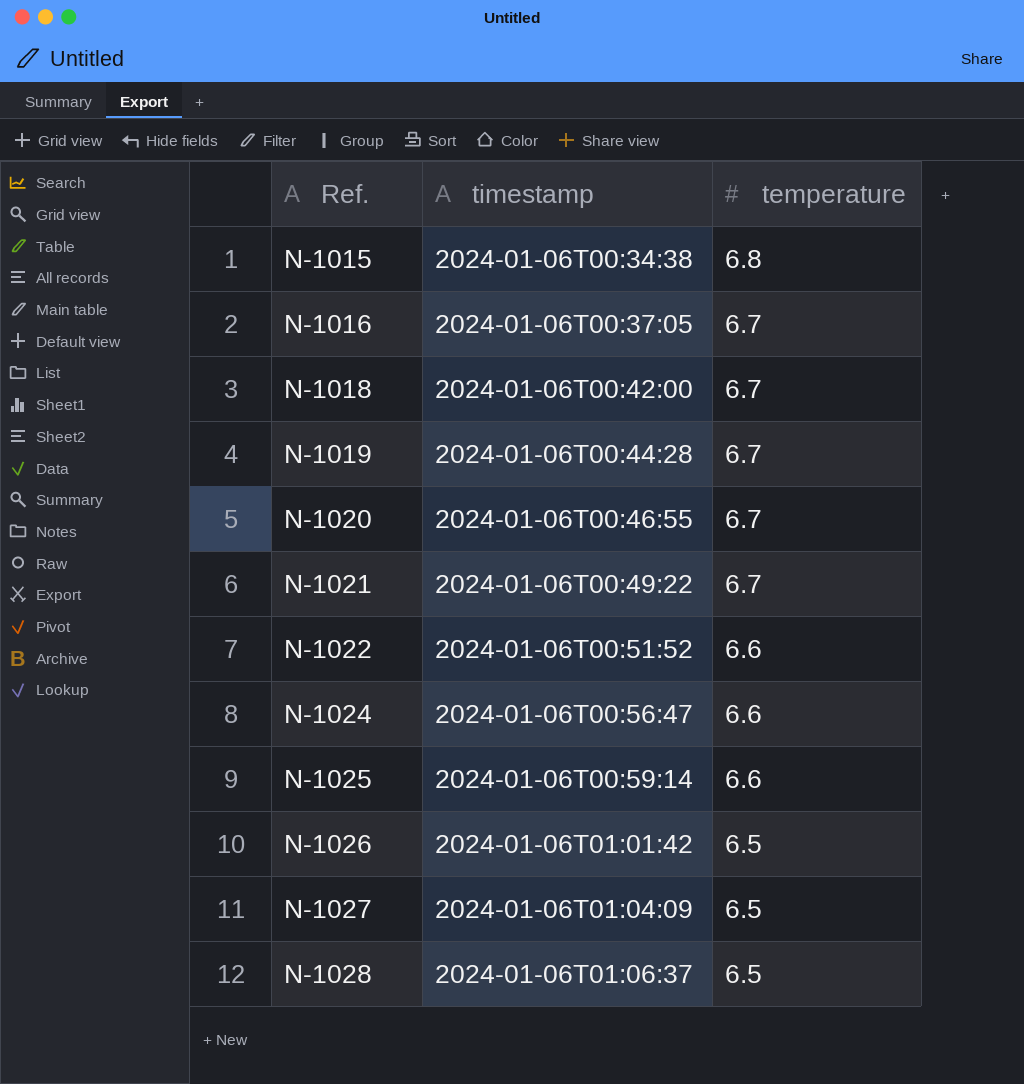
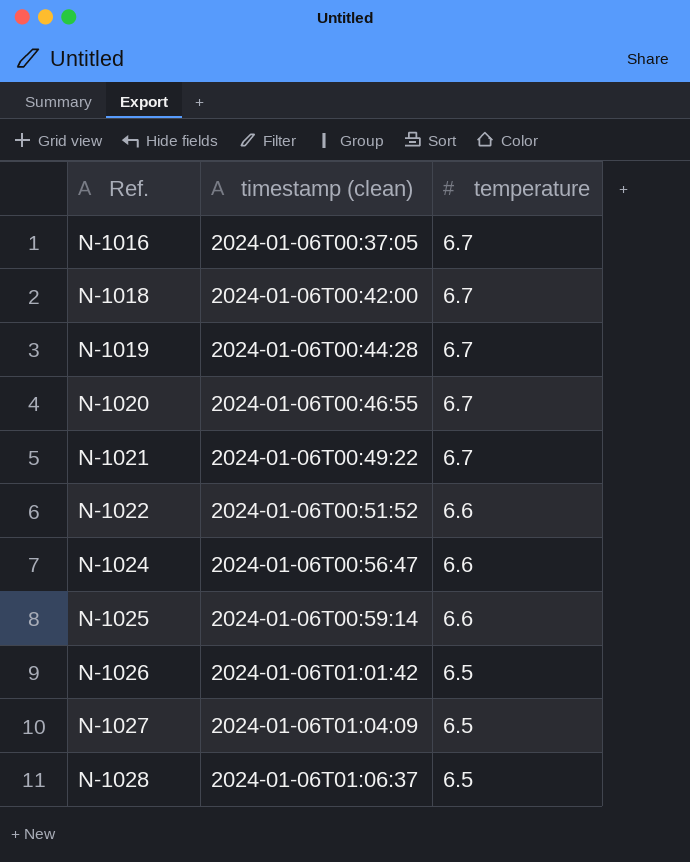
column name: timestamp -> timestamp (clean)
row N-1015: 2024-01-06T00:34:38 | 6.8 -> none

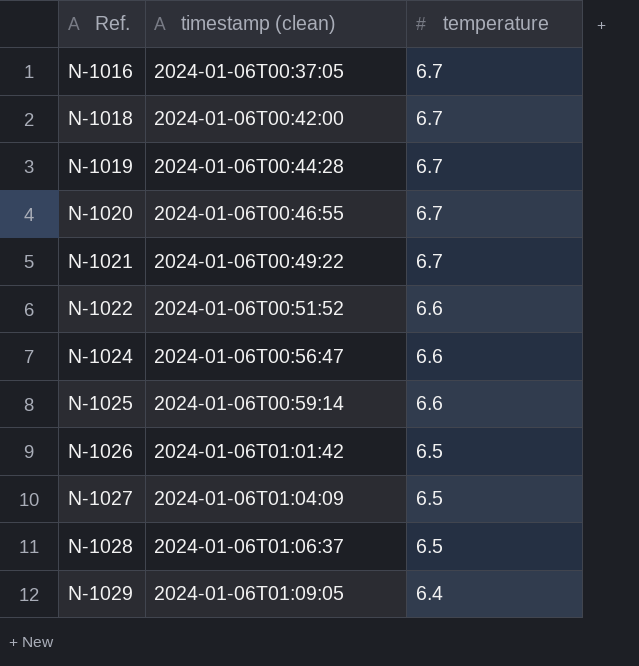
row N-1029: none -> 2024-01-06T01:09:05 | 6.4

